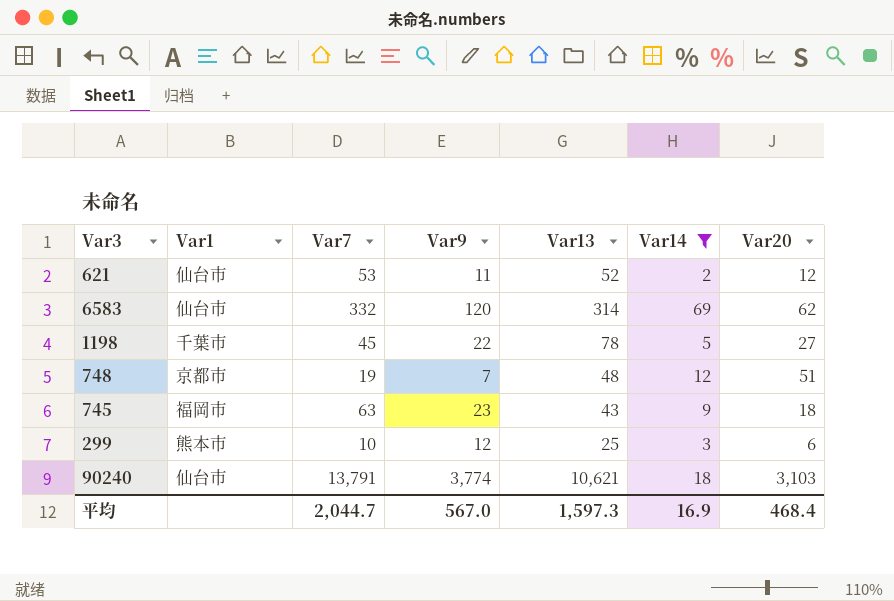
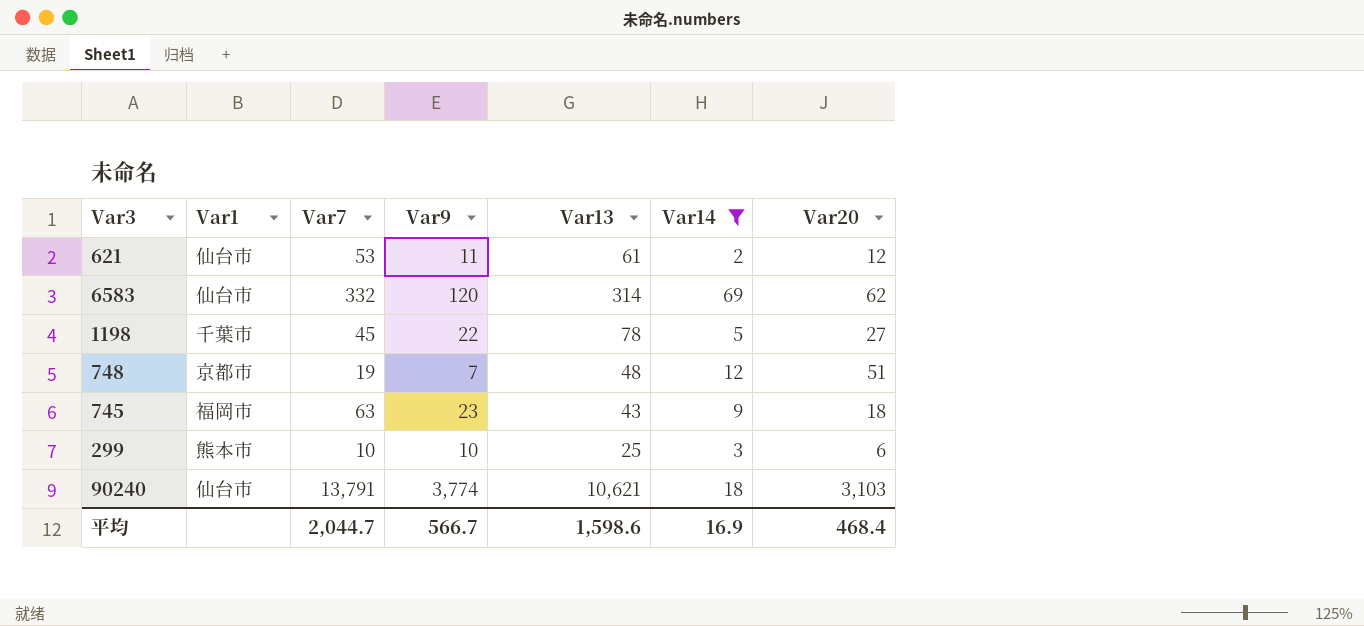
621 | Var13: 52 -> 61
299 | Var9: 12 -> 10
平均 | Var9: 567.0 -> 566.7
平均 | Var13: 1,597.3 -> 1,598.6

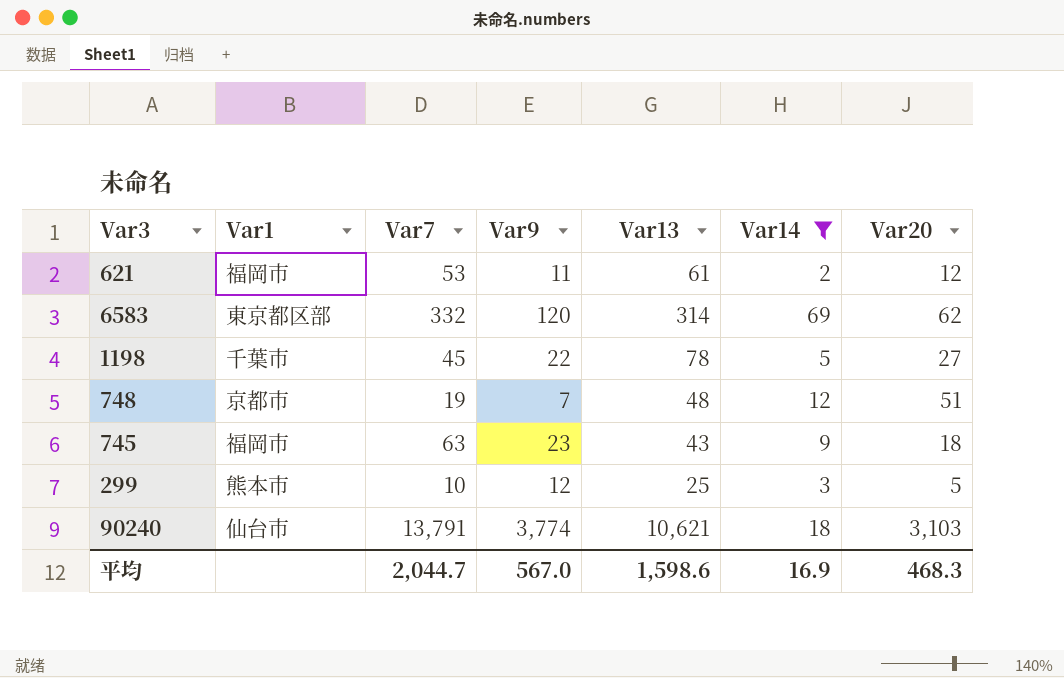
621 | Var1: 仙台市 -> 福岡市
6583 | Var1: 仙台市 -> 東京都区部
299 | Var9: 10 -> 12
299 | Var20: 6 -> 5
平均 | Var9: 566.7 -> 567.0
平均 | Var20: 468.4 -> 468.3

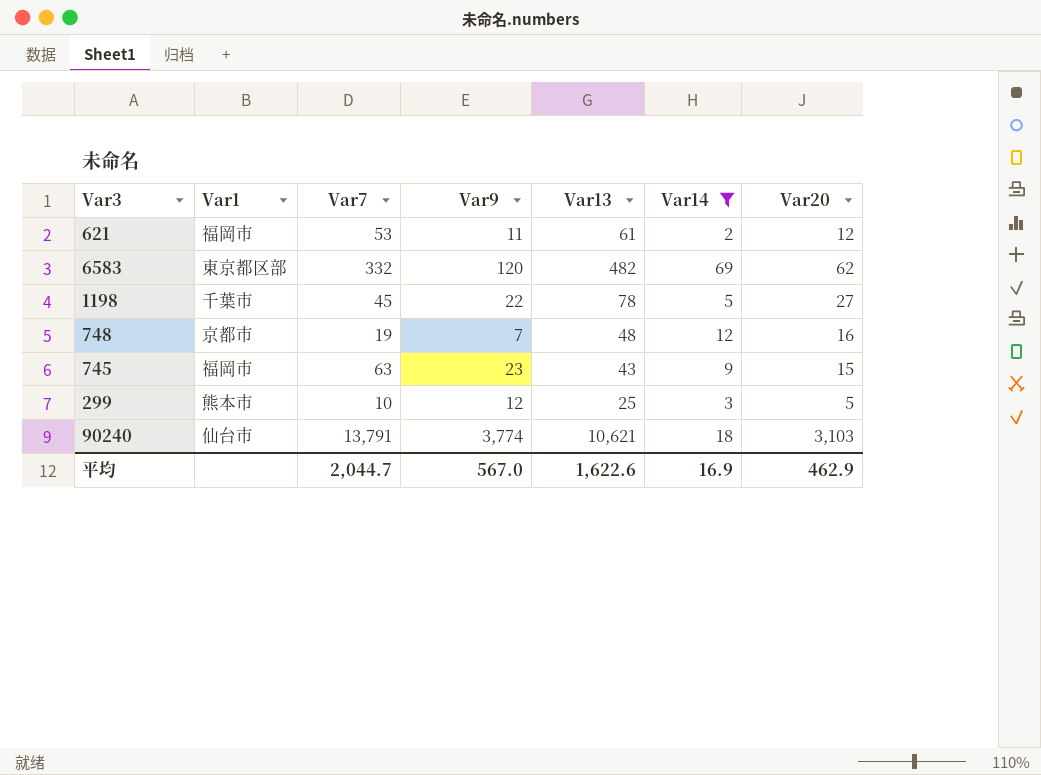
6583 | Var13: 314 -> 482
748 | Var20: 51 -> 16
745 | Var20: 18 -> 15
平均 | Var13: 1,598.6 -> 1,622.6
平均 | Var20: 468.3 -> 462.9

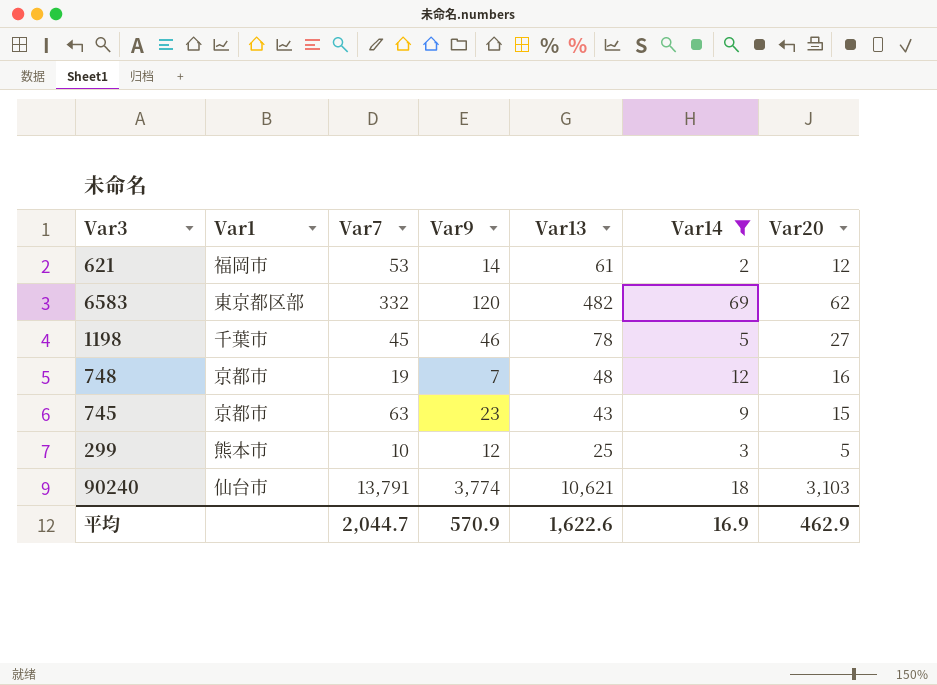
621 | Var9: 11 -> 14
1198 | Var9: 22 -> 46
745 | Var1: 福岡市 -> 京都市
平均 | Var9: 567.0 -> 570.9

